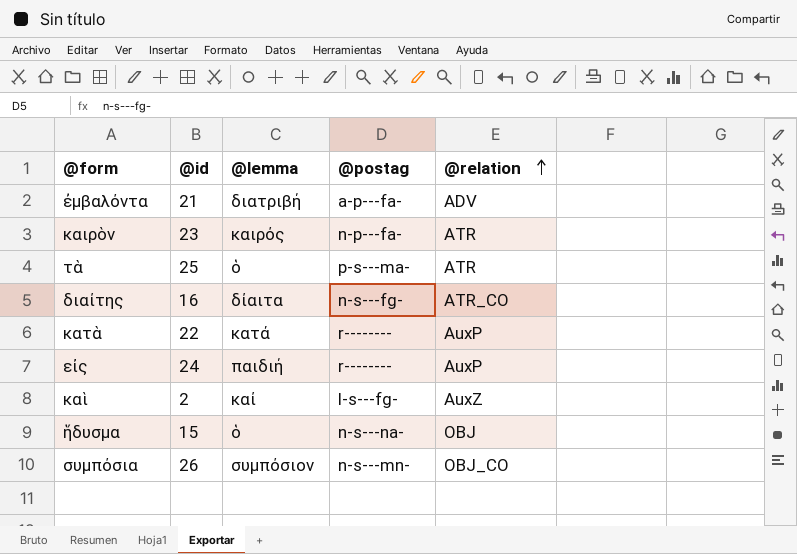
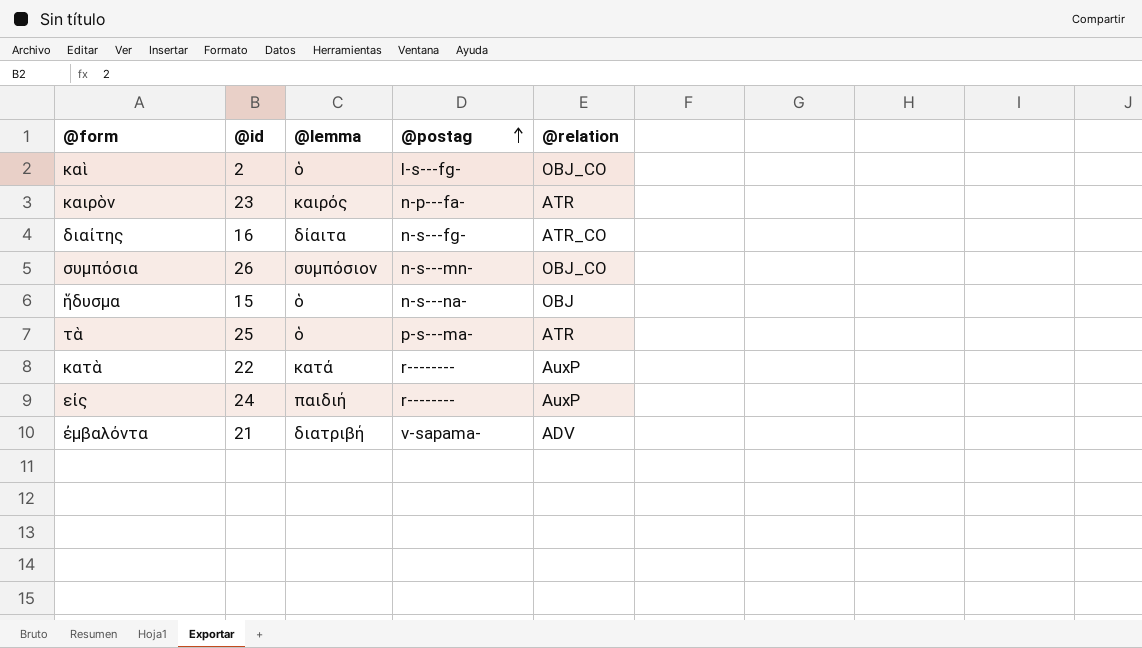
row order: @relation ascending -> @postag ascending
καὶ | @lemma: καί -> ὁ
καὶ | @relation: AuxZ -> OBJ_CO
ἐμβαλόντα | @postag: a-p---fa- -> v-sapama-

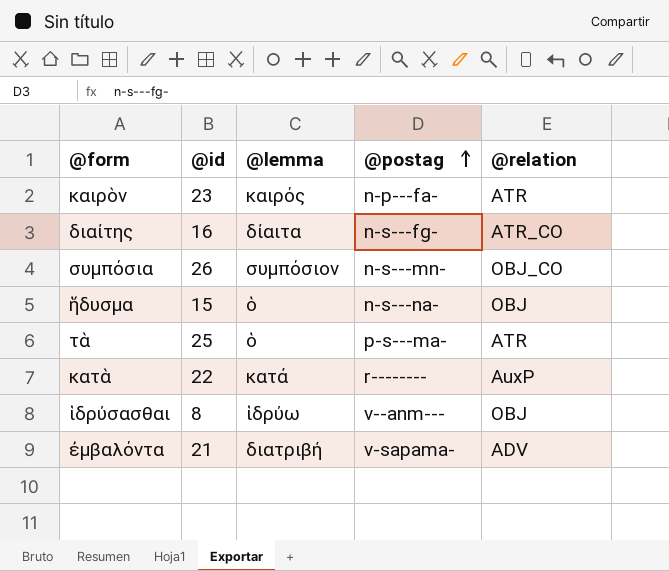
row καὶ: 2 | ὁ | l-s---fg- | OBJ_CO -> none
row εἰς: 24 | παιδιή | r-------- | AuxP -> none
row ἱδρύσασθαι: none -> 8 | ἱδρύω | v--anm--- | OBJ

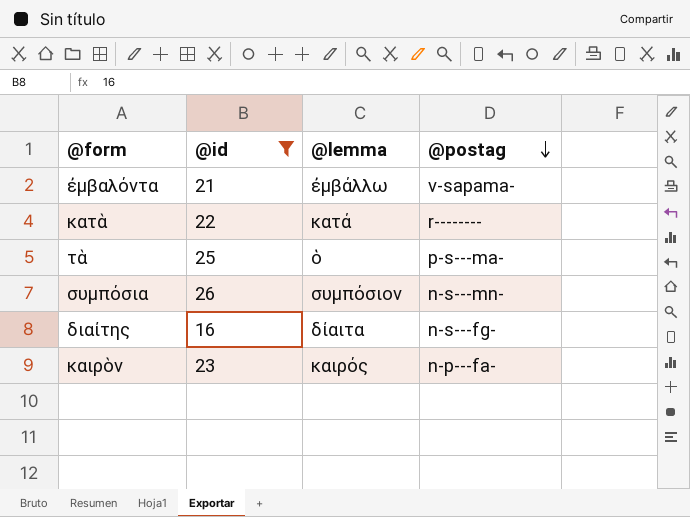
filter: none -> @id >= 16
row order: @postag ascending -> @postag descending
column @relation | position: 5 -> none
ἐμβαλόντα | @lemma: διατριβή -> ἐμβάλλω

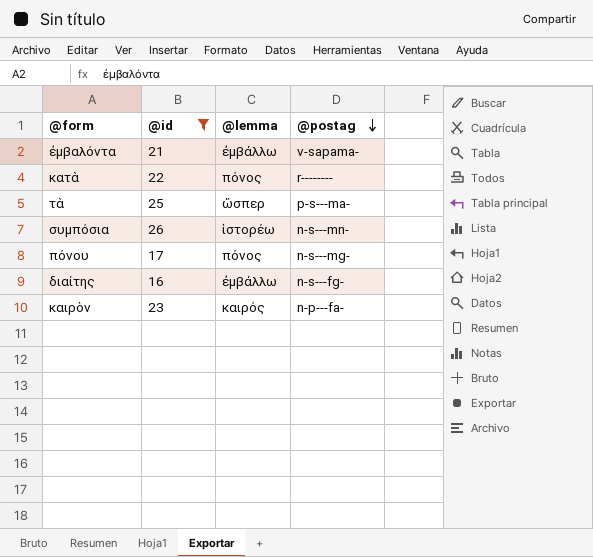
κατὰ | @lemma: κατά -> πόνος
τὰ | @lemma: ὁ -> ὥσπερ
συμπόσια | @lemma: συμπόσιον -> ἱστορέω
row πόνου: none -> 17 | πόνος | n-s---mg-
διαίτης | @lemma: δίαιτα -> ἐμβάλλω

